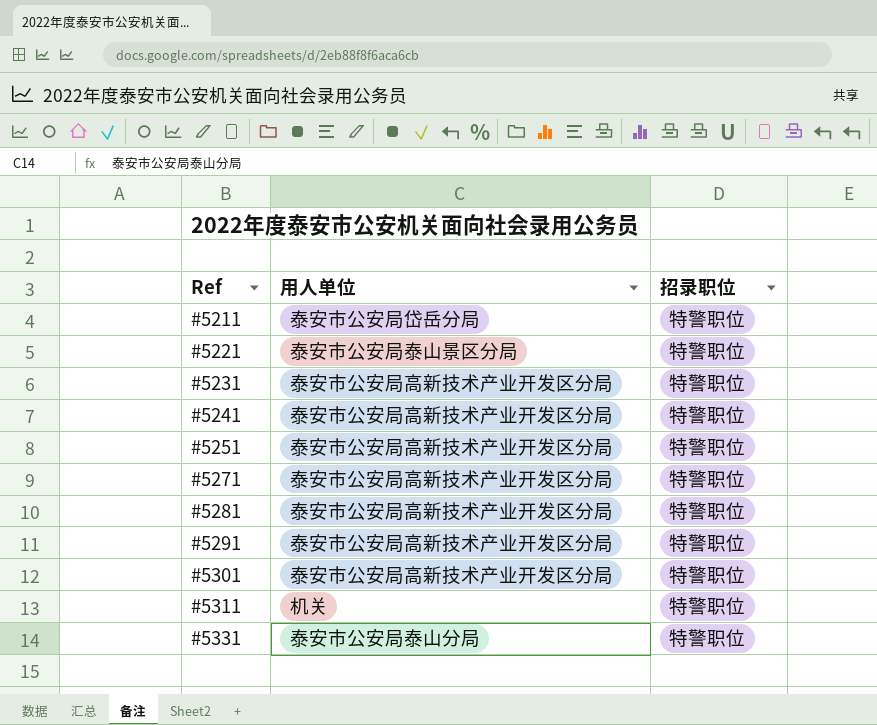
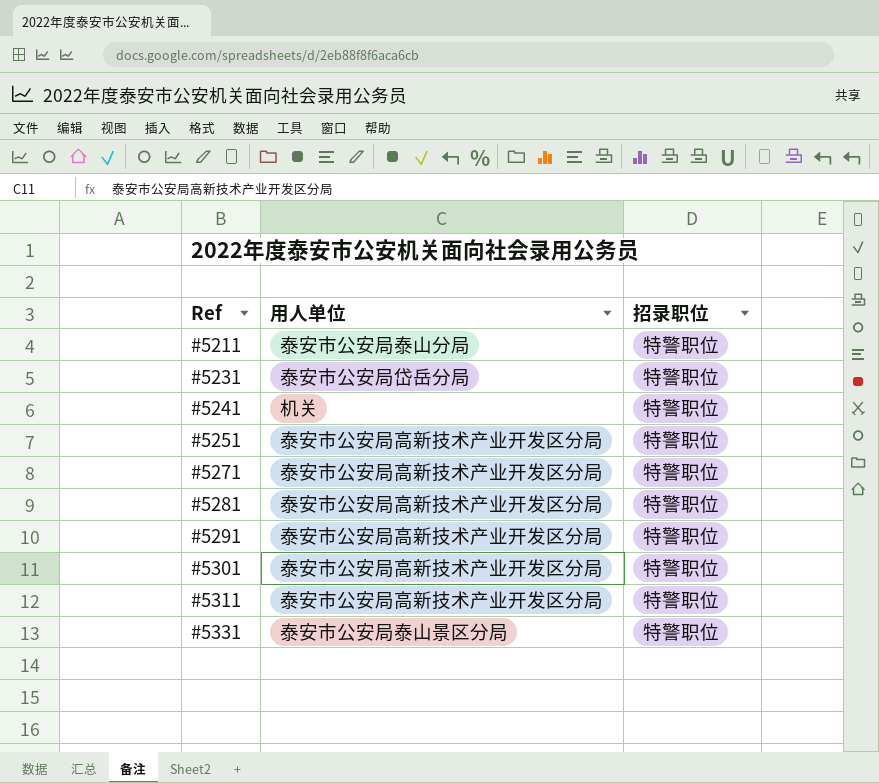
row #5221: 泰安市公安局泰山景区分局 | 特警职位 -> none
#5211 | 用人单位: 泰安市公安局岱岳分局 -> 泰安市公安局泰山分局
#5231 | 用人单位: 泰安市公安局高新技术产业开发区分局 -> 泰安市公安局岱岳分局
#5241 | 用人单位: 泰安市公安局高新技术产业开发区分局 -> 机关
#5311 | 用人单位: 机关 -> 泰安市公安局高新技术产业开发区分局
#5331 | 用人单位: 泰安市公安局泰山分局 -> 泰安市公安局泰山景区分局

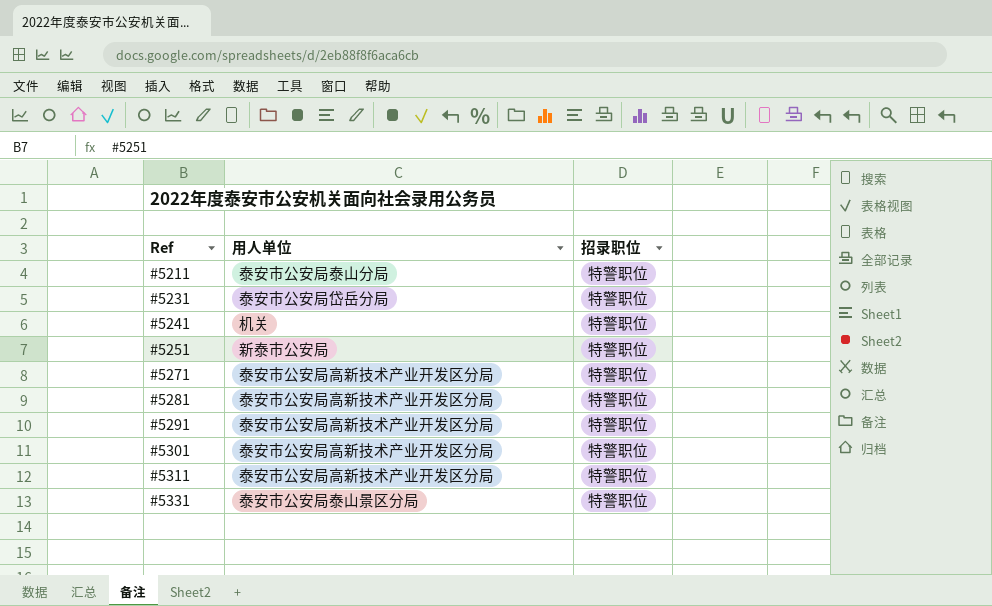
#5251 | 用人单位: 泰安市公安局高新技术产业开发区分局 -> 新泰市公安局

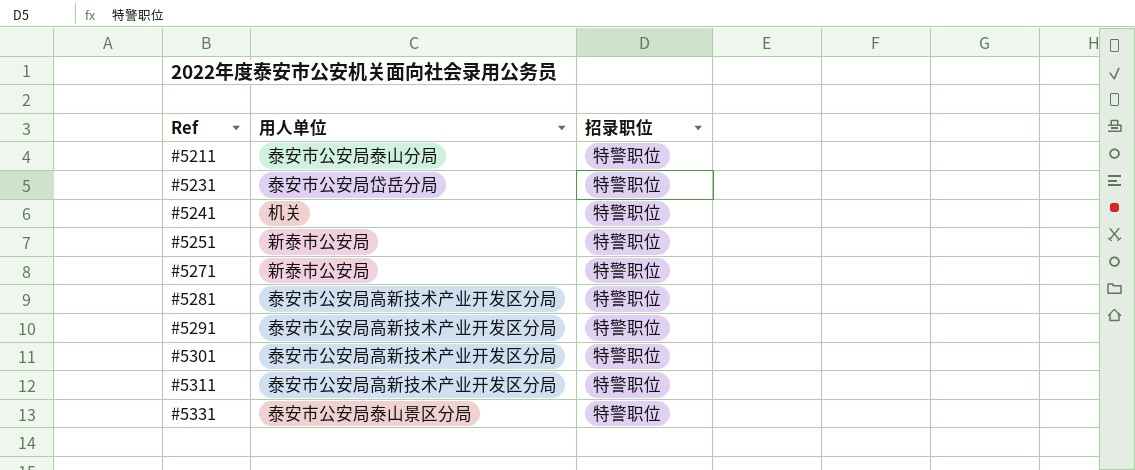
#5271 | 用人单位: 泰安市公安局高新技术产业开发区分局 -> 新泰市公安局

